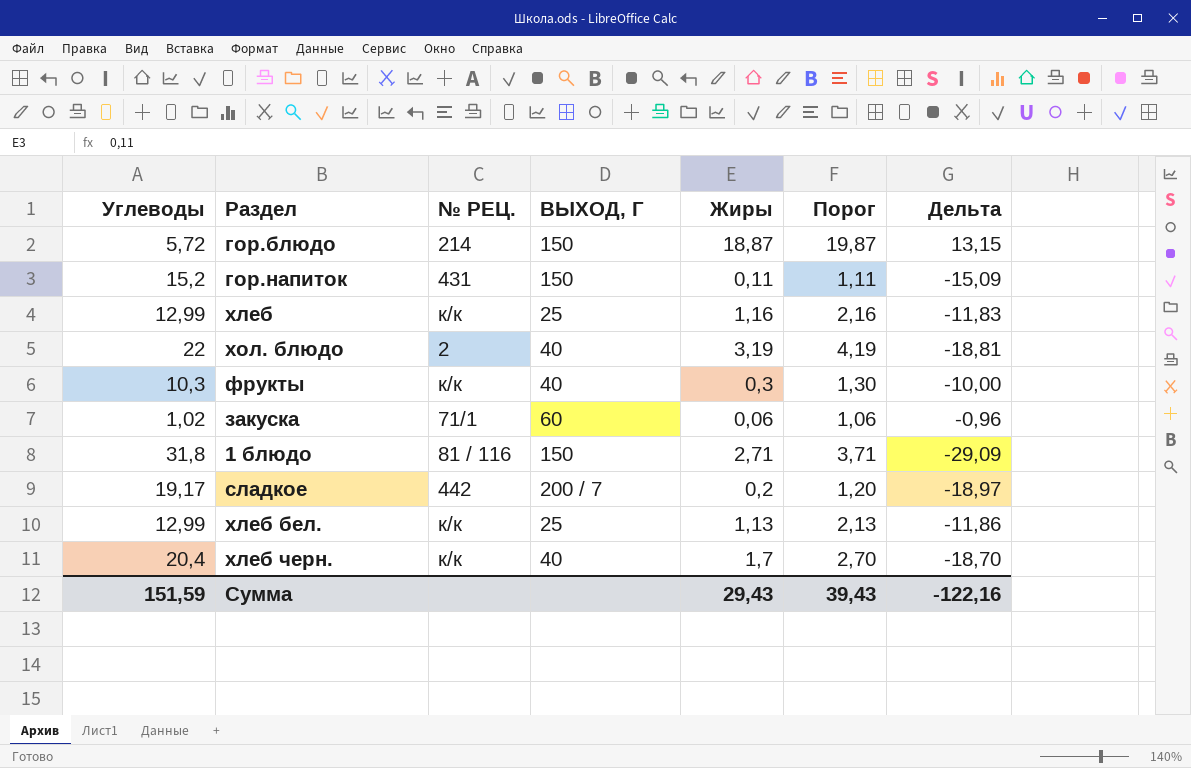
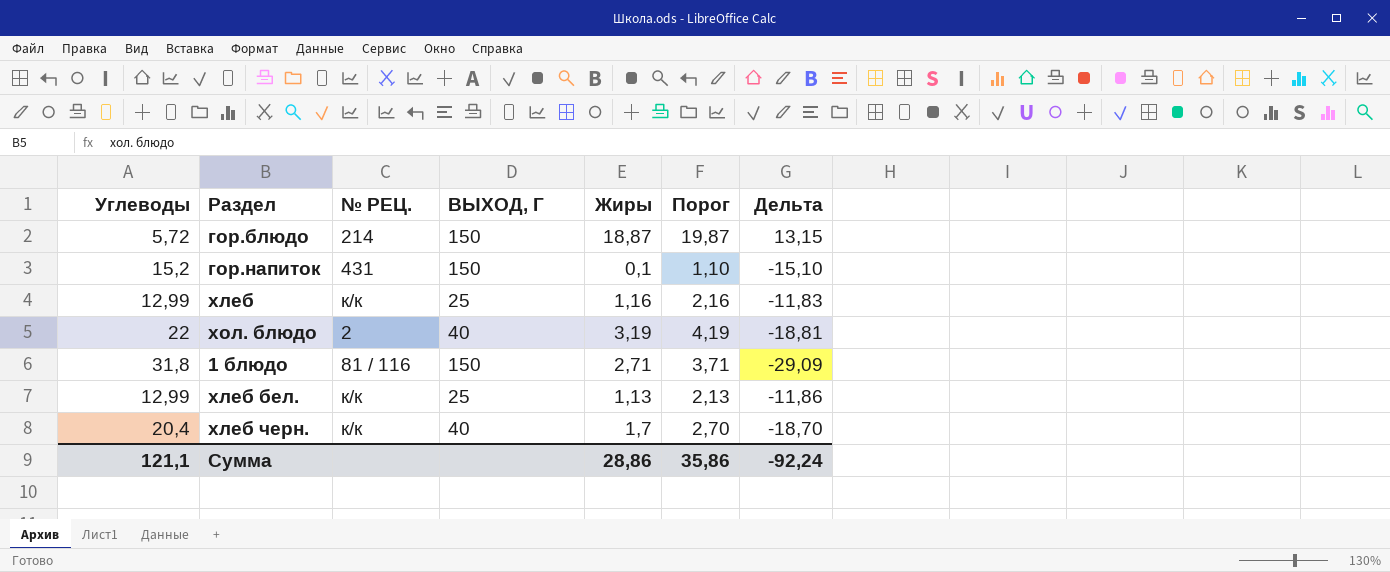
row фрукты: 10,3 | к/к | 40 | 0,3 | 1,30 | -10,00 -> none
row закуска: 1,02 | 71/1 | 60 | 0,06 | 1,06 | -0,96 -> none
row сладкое: 19,17 | 442 | 200 / 7 | 0,2 | 1,20 | -18,97 -> none
гор.напиток | Жиры: 0,11 -> 0,1
гор.напиток | Порог: 1,11 -> 1,10
гор.напиток | Дельта: -15,09 -> -15,10
Сумма | Углеводы: 151,59 -> 121,1
Сумма | Жиры: 29,43 -> 28,86
Сумма | Порог: 39,43 -> 35,86
Сумма | Дельта: -122,16 -> -92,24

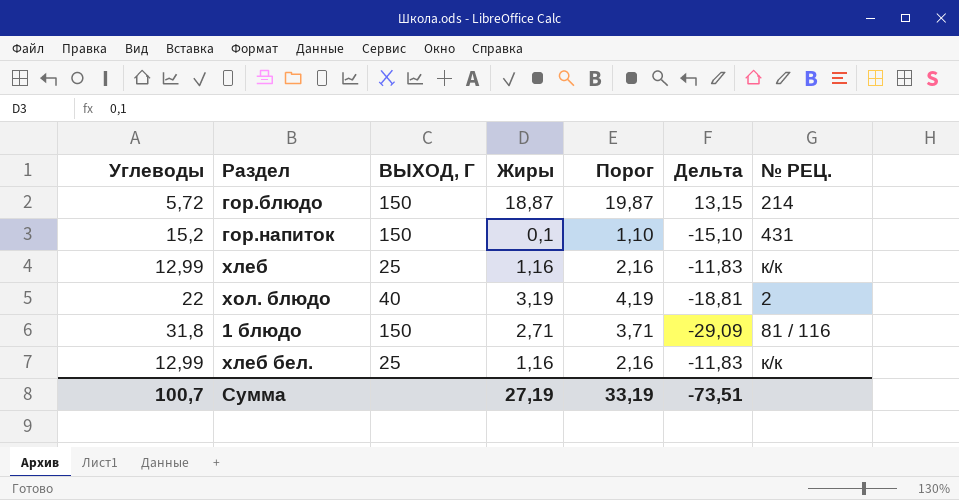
column № РЕЦ. | position: 3 -> 7
row хлеб черн.: 20,4 | к/к | 40 | 1,7 | 2,70 | -18,70 -> none
хлеб бел. | Жиры: 1,13 -> 1,16
хлеб бел. | Порог: 2,13 -> 2,16
хлеб бел. | Дельта: -11,86 -> -11,83
Сумма | Углеводы: 121,1 -> 100,7
Сумма | Жиры: 28,86 -> 27,19
Сумма | Порог: 35,86 -> 33,19
Сумма | Дельта: -92,24 -> -73,51

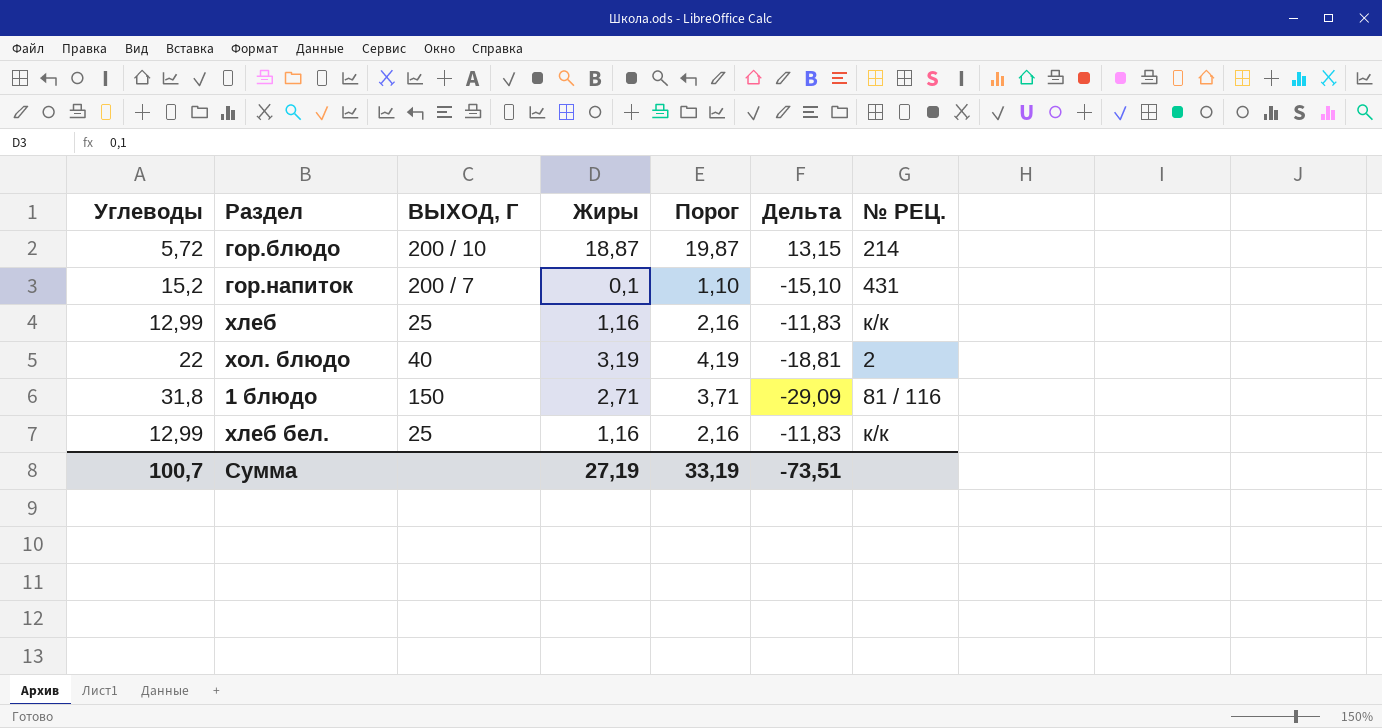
гор.блюдо | ВЫХОД, Г: 150 -> 200 / 10
гор.напиток | ВЫХОД, Г: 150 -> 200 / 7

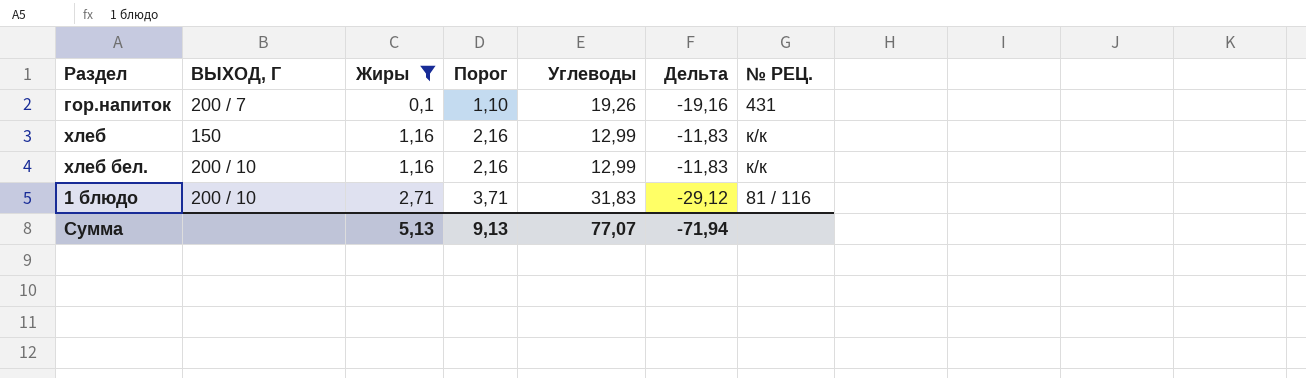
filter: none -> Жиры <= 2,71
row order: none -> Жиры ascending
column Углеводы | position: 1 -> 5
гор.напиток | Углеводы: 15,2 -> 19,26
гор.напиток | Дельта: -15,10 -> -19,16
хлеб | ВЫХОД, Г: 25 -> 150
хлеб бел. | ВЫХОД, Г: 25 -> 200 / 10
1 блюдо | ВЫХОД, Г: 150 -> 200 / 10
1 блюдо | Углеводы: 31,8 -> 31,83
1 блюдо | Дельта: -29,09 -> -29,12
Сумма | Жиры: 27,19 -> 5,13
Сумма | Порог: 33,19 -> 9,13
Сумма | Углеводы: 100,7 -> 77,07
Сумма | Дельта: -73,51 -> -71,94

